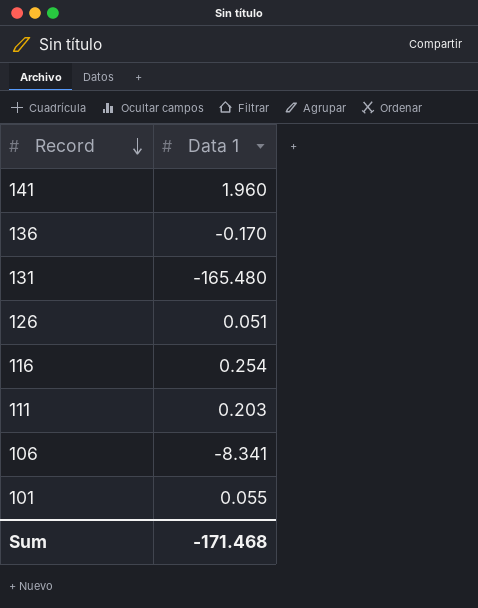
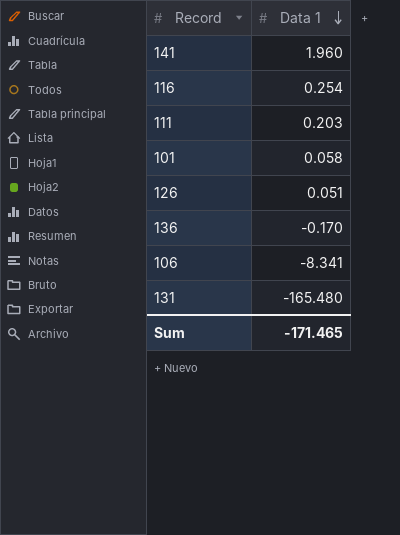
row order: Record descending -> Data 1 descending
101 | Data 1: 0.055 -> 0.058
Sum | Data 1: -171.468 -> -171.465

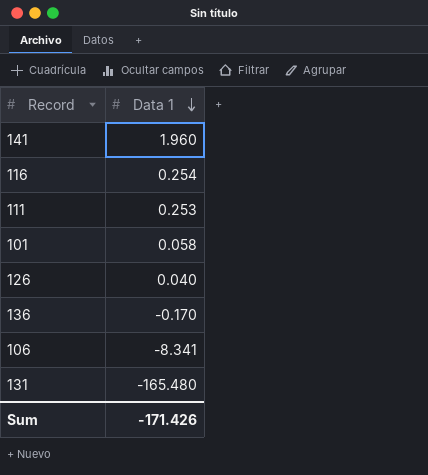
111 | Data 1: 0.203 -> 0.253
126 | Data 1: 0.051 -> 0.040
Sum | Data 1: -171.465 -> -171.426

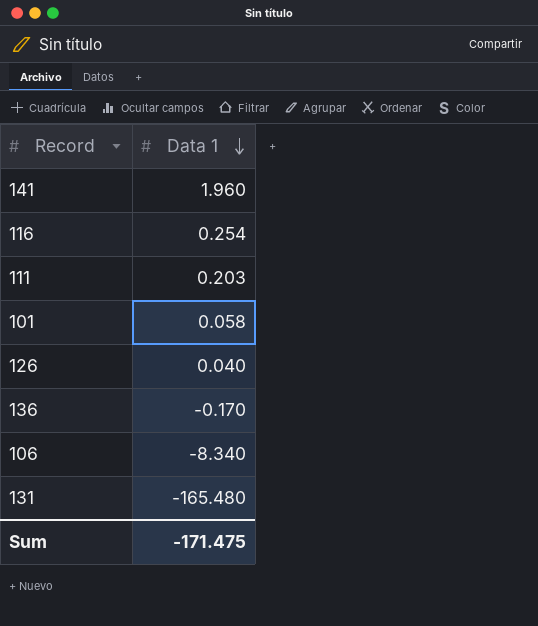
111 | Data 1: 0.253 -> 0.203
106 | Data 1: -8.341 -> -8.340
Sum | Data 1: -171.426 -> -171.475

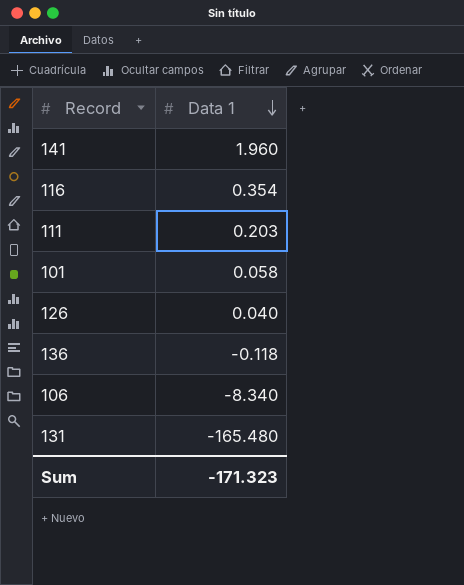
116 | Data 1: 0.254 -> 0.354
136 | Data 1: -0.170 -> -0.118
Sum | Data 1: -171.475 -> -171.323

